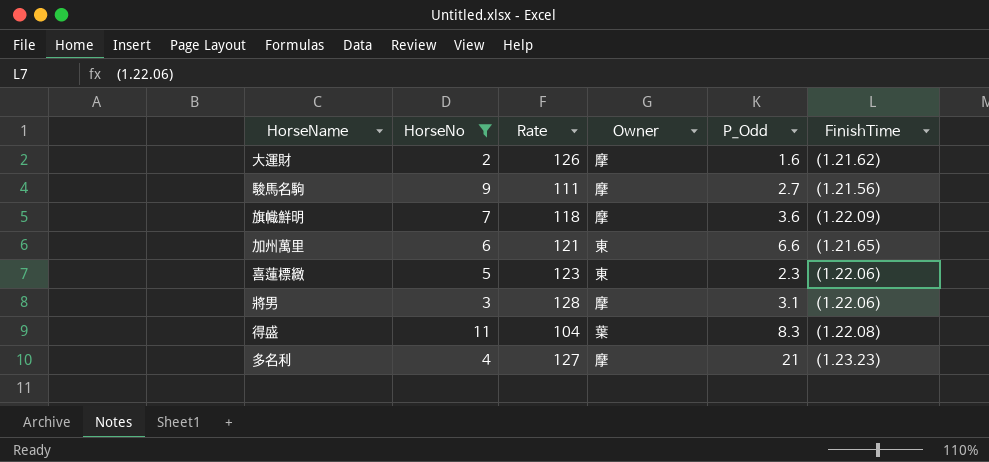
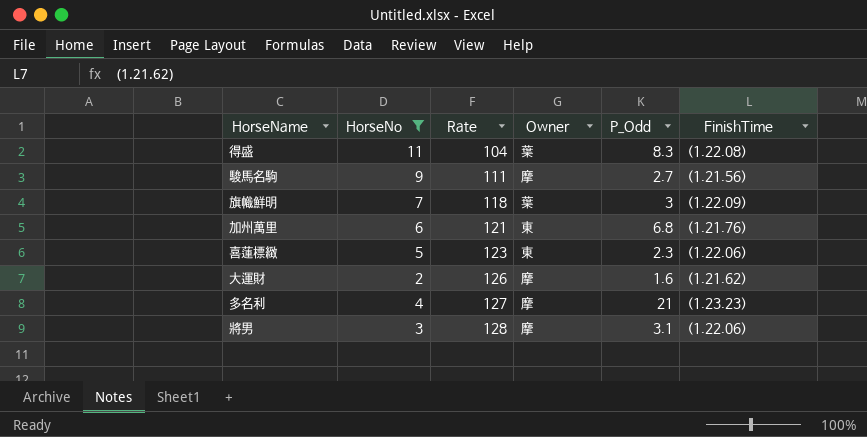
row order: none -> Rate ascending
旗幟鮮明 | Owner: 摩 -> 葉
旗幟鮮明 | P_Odd: 3.6 -> 3
加州萬里 | P_Odd: 6.6 -> 6.8
加州萬里 | FinishTime: (1.21.65) -> (1.21.76)

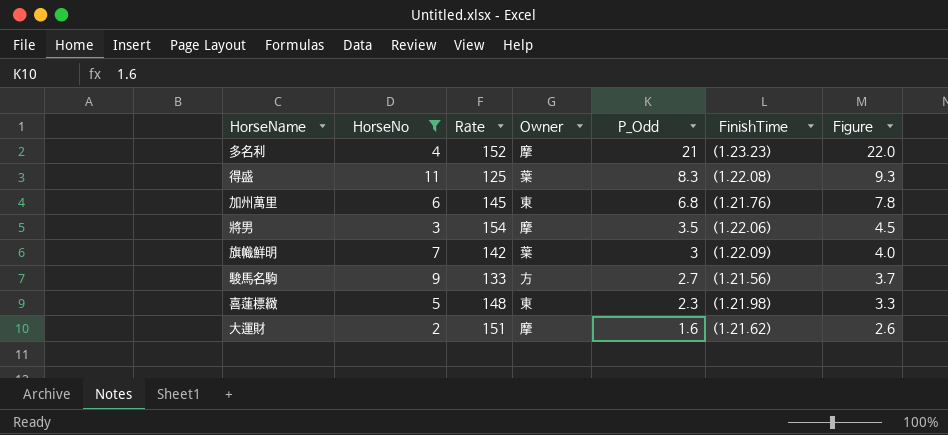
row order: Rate ascending -> P_Odd descending
column Figure | formula: none -> [P_Odd] + 1
多名利 | Rate: 127 -> 152
得盛 | Rate: 104 -> 125
加州萬里 | Rate: 121 -> 145
將男 | Rate: 128 -> 154
將男 | P_Odd: 3.1 -> 3.5
旗幟鮮明 | Rate: 118 -> 142
駿馬名駒 | Rate: 111 -> 133
駿馬名駒 | Owner: 摩 -> 方
喜蓮標緻 | Rate: 123 -> 148
喜蓮標緻 | FinishTime: (1.22.06) -> (1.21.98)
大運財 | Rate: 126 -> 151

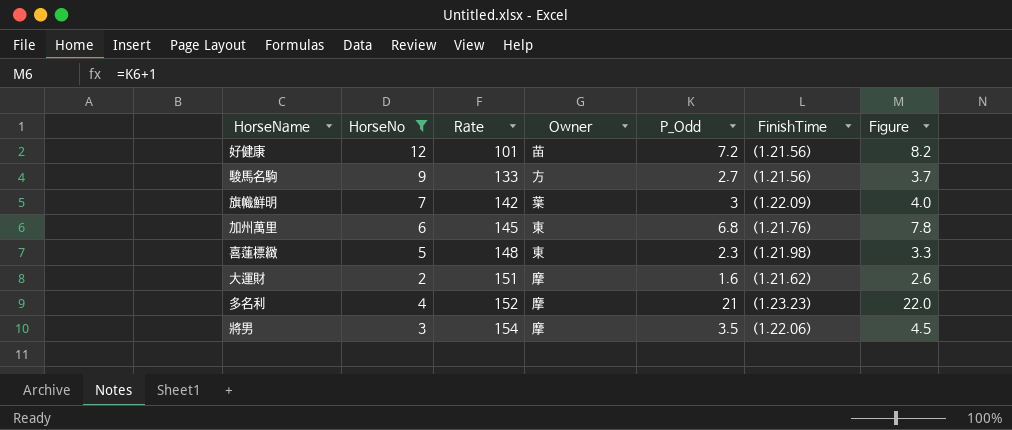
row order: P_Odd descending -> Rate ascending
row 得盛: 11 | 125 | 葉 | 8.3 | (1.22.08) | 9.3 -> none
row 好健康: none -> 12 | 101 | 苗 | 7.2 | (1.21.56) | 8.2

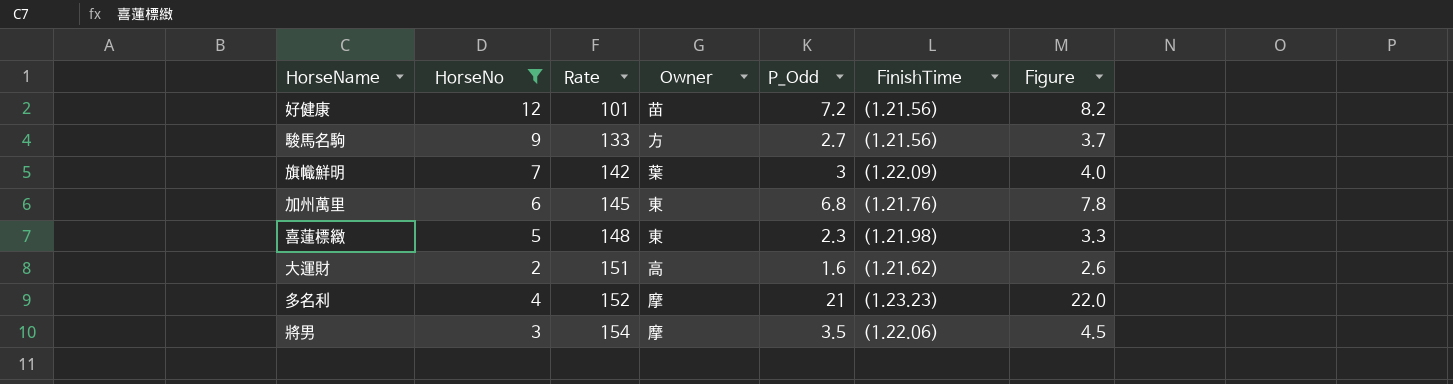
大運財 | Owner: 摩 -> 高

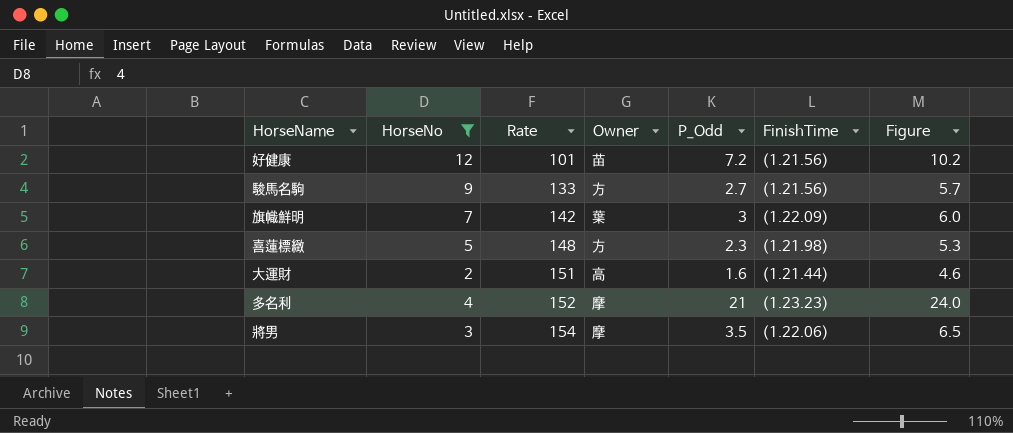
column Figure | formula: [P_Odd] + 1 -> [P_Odd] + 3
row 加州萬里: 6 | 145 | 東 | 6.8 | (1.21.76) | 7.8 -> none
喜蓮標緻 | Owner: 東 -> 方
大運財 | FinishTime: (1.21.62) -> (1.21.44)

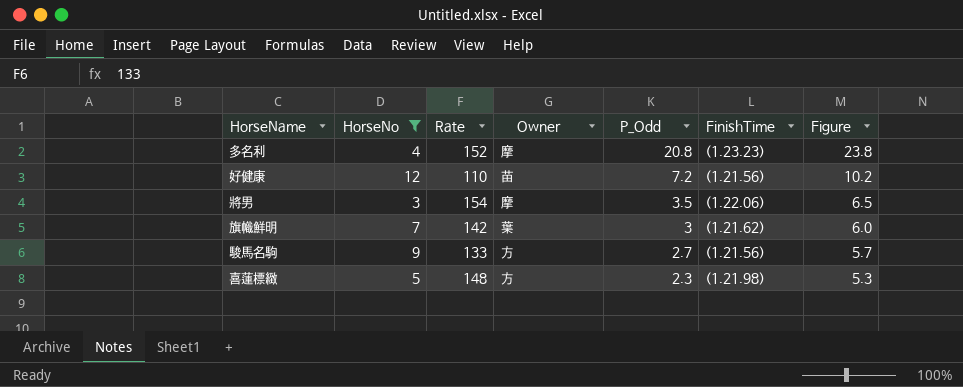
row order: Rate ascending -> P_Odd descending
row 大運財: 2 | 151 | 高 | 1.6 | (1.21.44) | 4.6 -> none
多名利 | P_Odd: 21 -> 20.8
多名利 | Figure: 24.0 -> 23.8
好健康 | Rate: 101 -> 110
旗幟鮮明 | FinishTime: (1.22.09) -> (1.21.62)

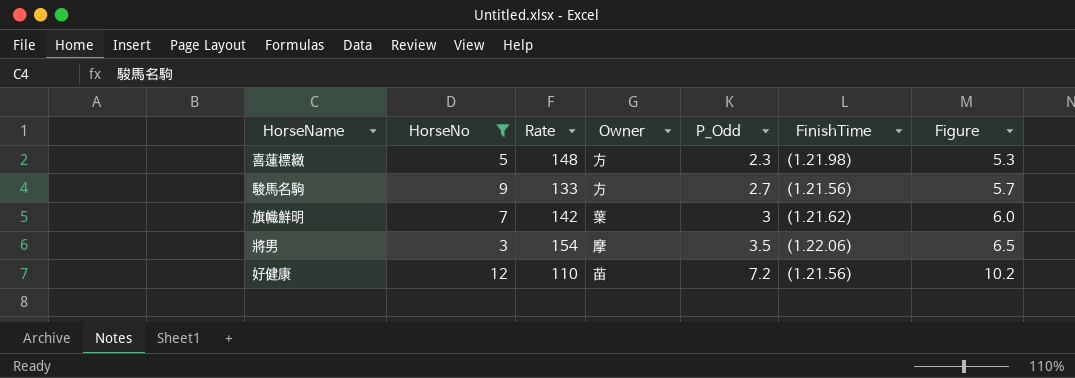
row order: P_Odd descending -> P_Odd ascending
row 多名利: 4 | 152 | 摩 | 20.8 | (1.23.23) | 23.8 -> none

